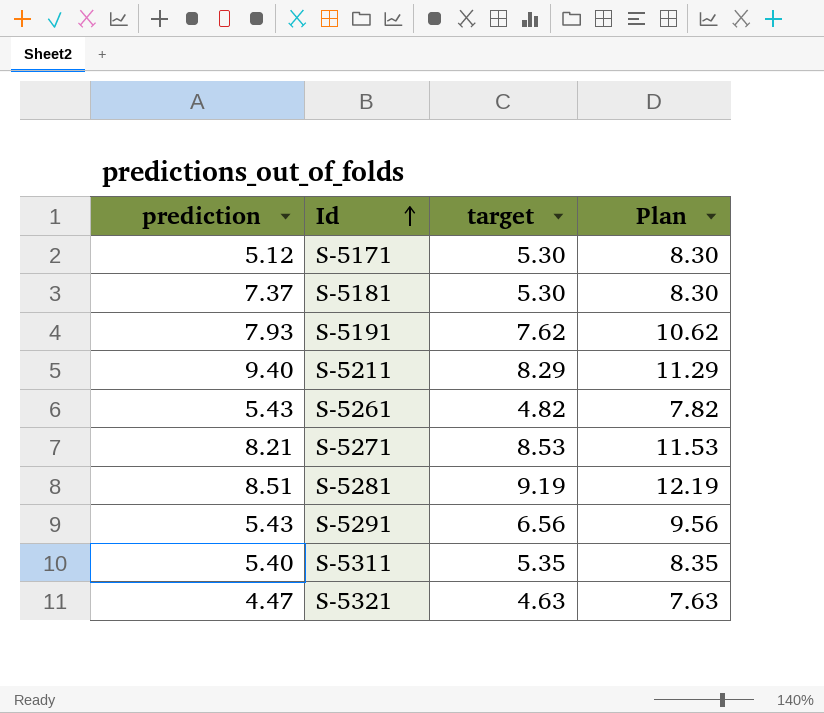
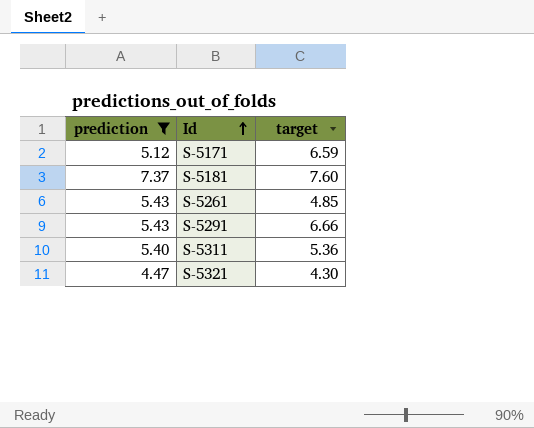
filter: none -> prediction <= 7.37
column Plan | formula: [target] + 3 -> none
S-5171 | target: 5.30 -> 6.59
S-5181 | target: 5.30 -> 7.60
S-5261 | target: 4.82 -> 4.85
S-5291 | target: 6.56 -> 6.66
S-5311 | target: 5.35 -> 5.36
S-5321 | target: 4.63 -> 4.30

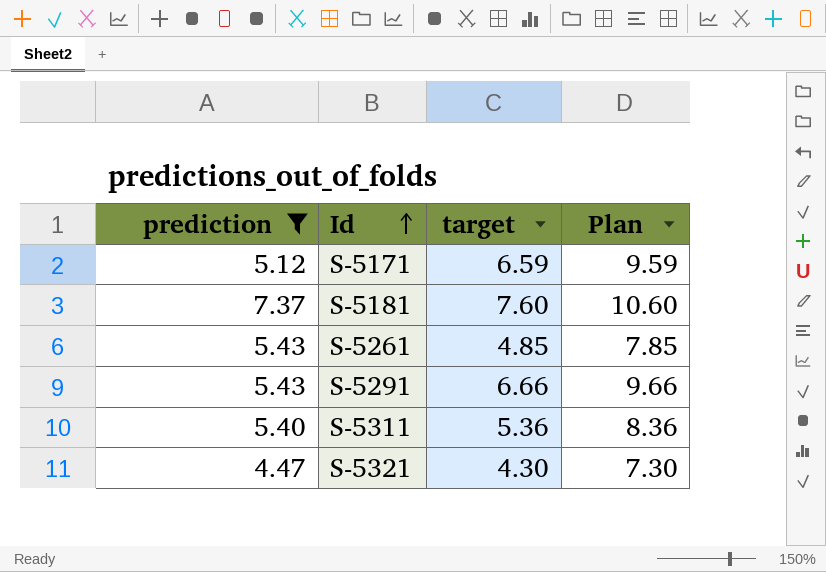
column Plan | formula: none -> [target] + 3

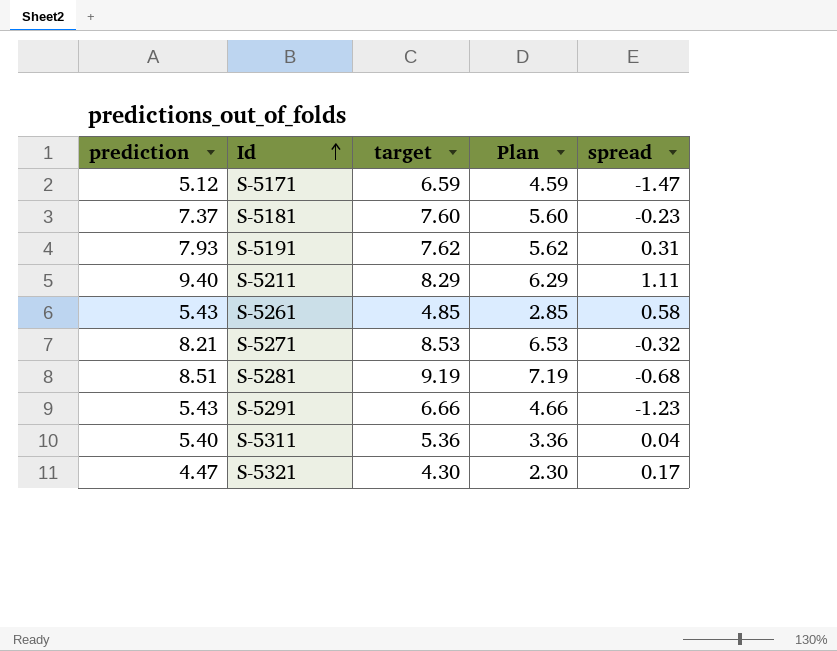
filter: prediction <= 7.37 -> none
column Plan | formula: [target] + 3 -> [target] - 2
column spread | formula: none -> [prediction] - [target]

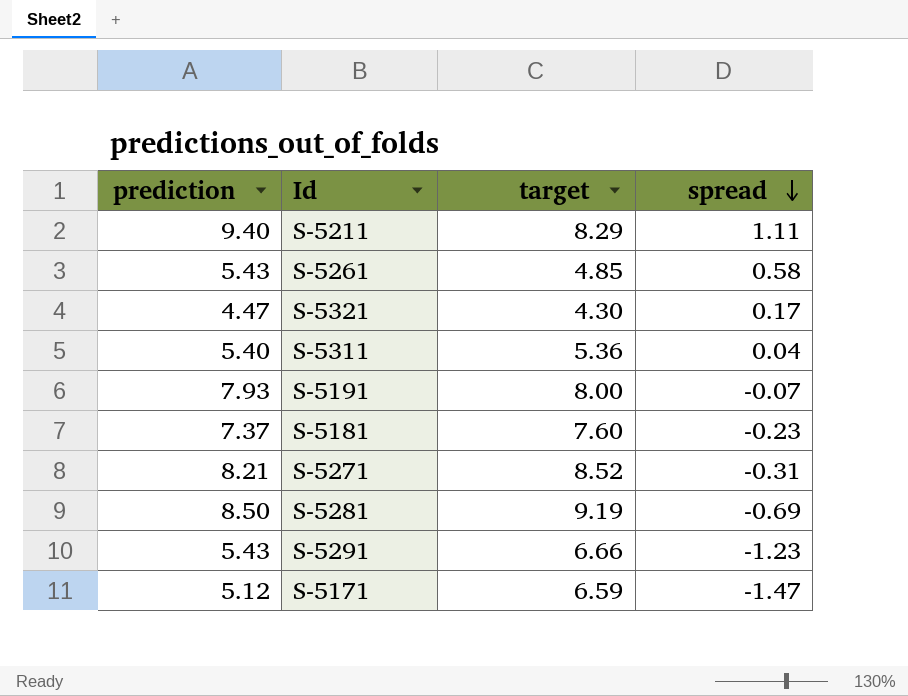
row order: Id ascending -> spread descending
column Plan | formula: [target] - 2 -> none
S-5191 | target: 7.62 -> 8.00
S-5191 | spread: 0.31 -> -0.07
S-5271 | target: 8.53 -> 8.52
S-5271 | spread: -0.32 -> -0.31
S-5281 | prediction: 8.51 -> 8.50
S-5281 | spread: -0.68 -> -0.69

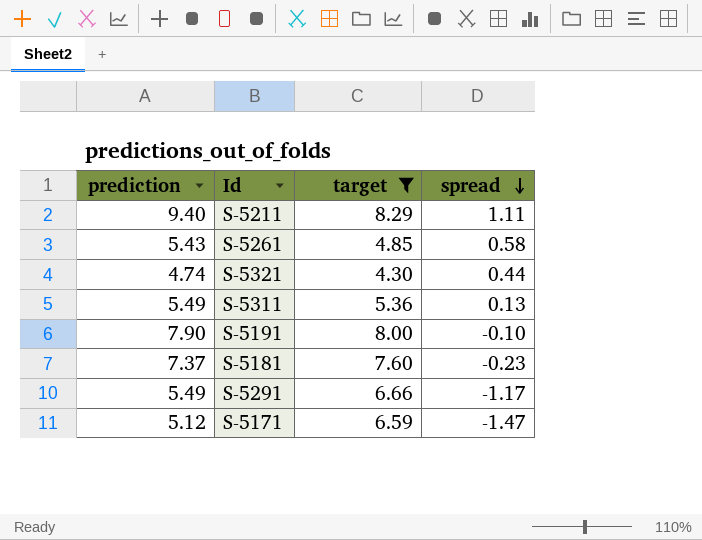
filter: none -> target <= 8.29
S-5321 | prediction: 4.47 -> 4.74
S-5321 | spread: 0.17 -> 0.44
S-5311 | prediction: 5.40 -> 5.49
S-5311 | spread: 0.04 -> 0.13
S-5191 | prediction: 7.93 -> 7.90
S-5191 | spread: -0.07 -> -0.10
S-5291 | prediction: 5.43 -> 5.49
S-5291 | spread: -1.23 -> -1.17

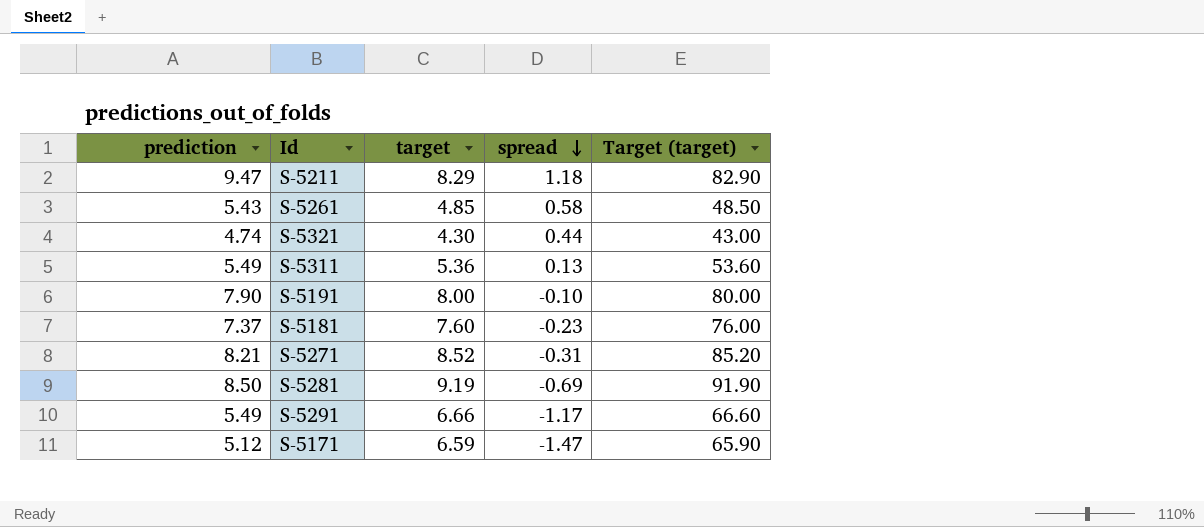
filter: target <= 8.29 -> none
column Target (target) | formula: none -> [target] * 10
S-5211 | prediction: 9.40 -> 9.47
S-5211 | spread: 1.11 -> 1.18

